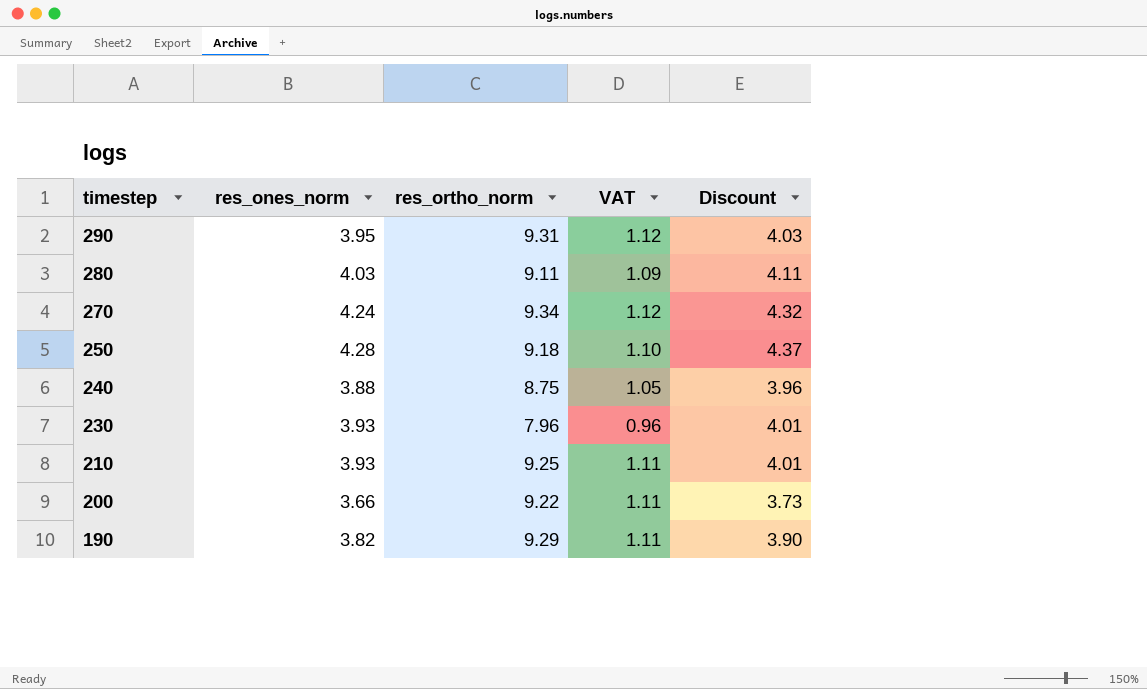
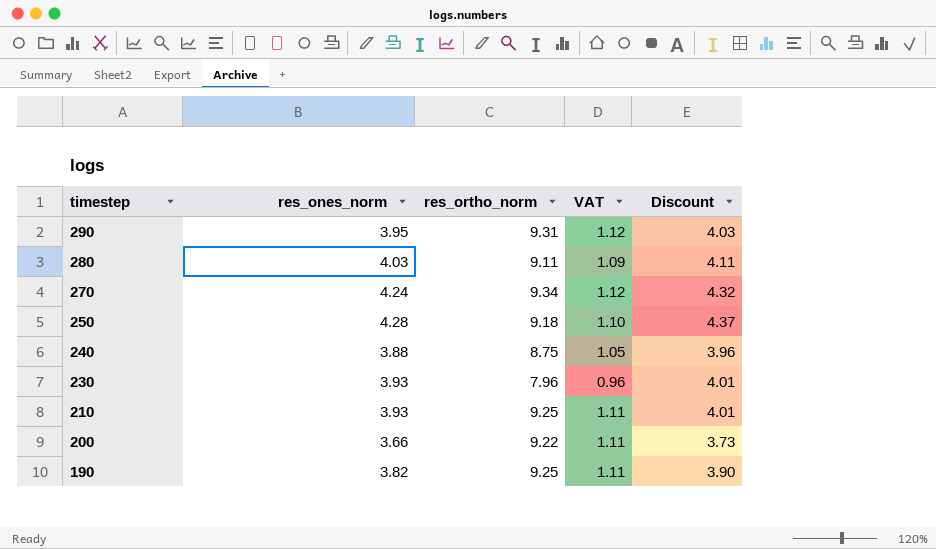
190 | res_ortho_norm: 9.29 -> 9.25

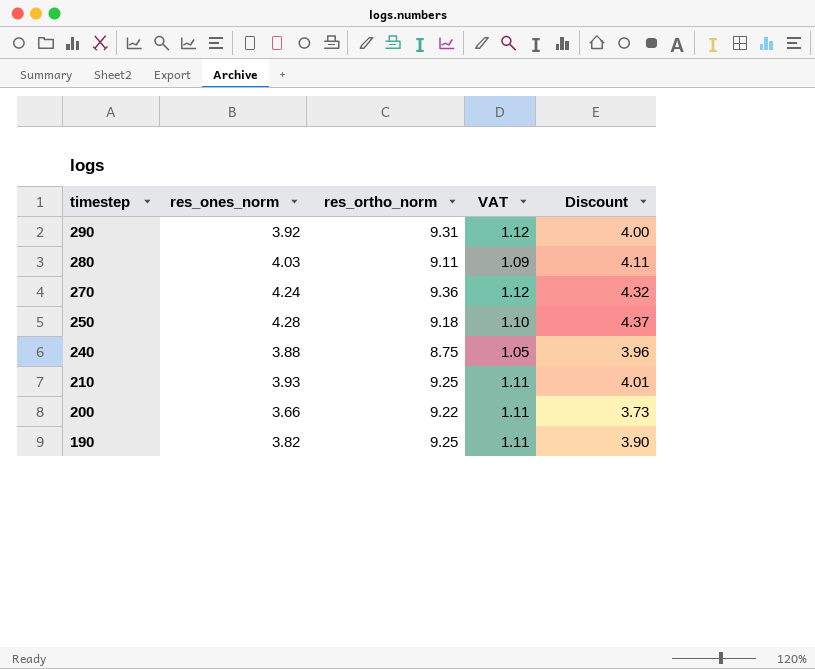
row 230: 3.93 | 7.96 | 0.96 | 4.01 -> none
290 | res_ones_norm: 3.95 -> 3.92
290 | Discount: 4.03 -> 4.00
270 | res_ortho_norm: 9.34 -> 9.36

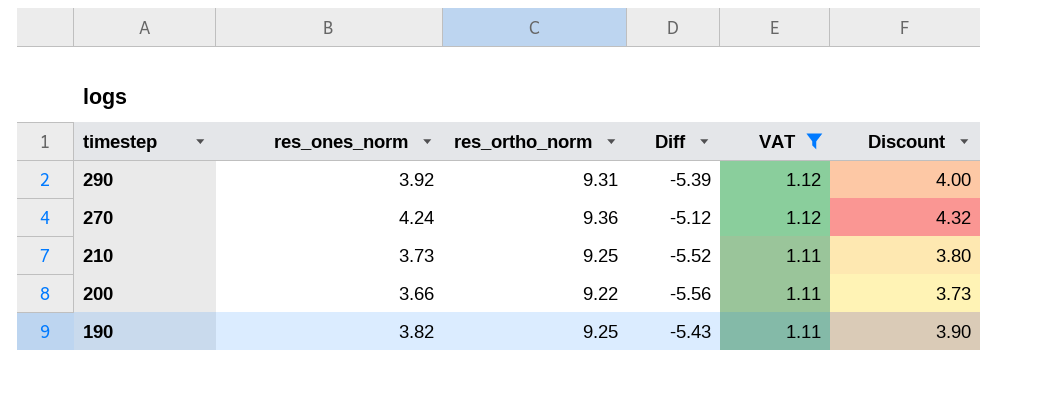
filter: none -> VAT >= 1.11
column Diff | formula: none -> [res_ones_norm] - [res_ortho_norm]
210 | res_ones_norm: 3.93 -> 3.73
210 | Discount: 4.01 -> 3.80

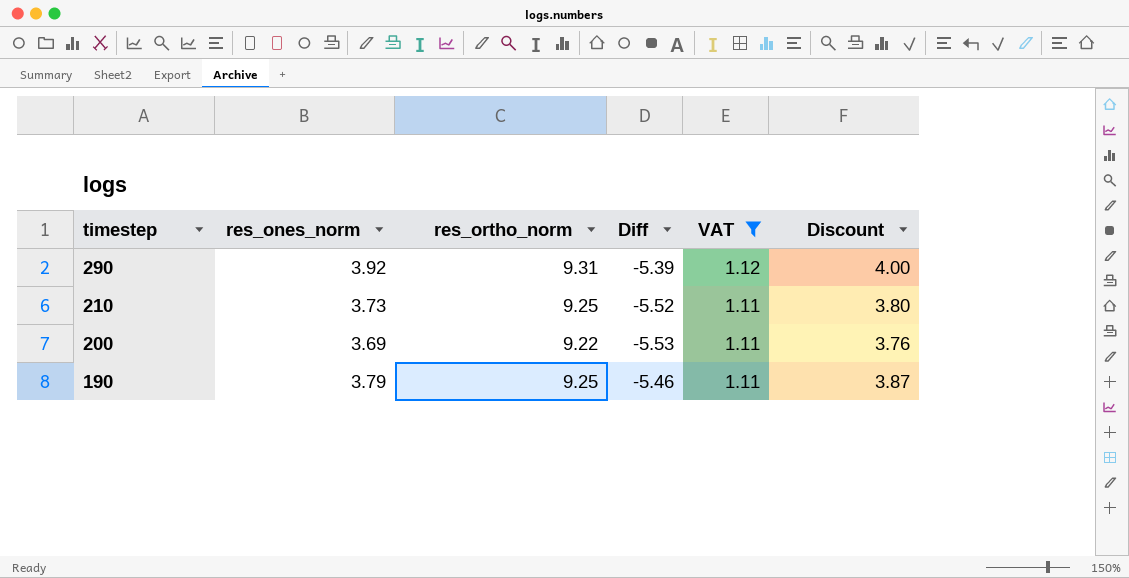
row 270: 4.24 | 9.36 | -5.12 | 1.12 | 4.32 -> none
200 | res_ones_norm: 3.66 -> 3.69
200 | Diff: -5.56 -> -5.53
200 | Discount: 3.73 -> 3.76
190 | res_ones_norm: 3.82 -> 3.79
190 | Diff: -5.43 -> -5.46
190 | Discount: 3.90 -> 3.87

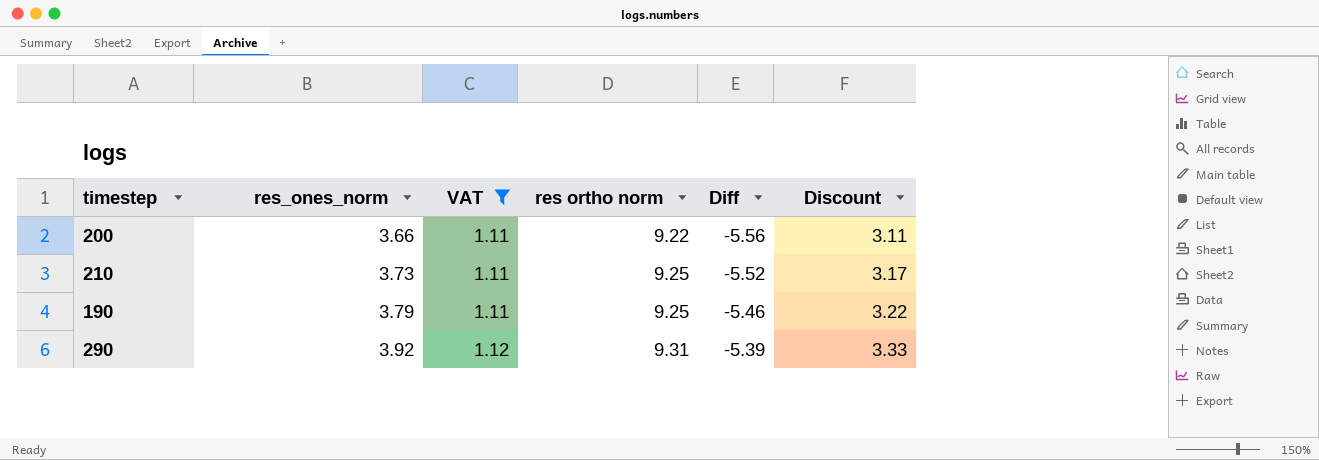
row order: timestep descending -> res_ones_norm ascending
column VAT | position: 5 -> 3
column name: res_ortho_norm -> res ortho norm
column Discount | formula: [res_ones_norm] * 1.02 -> [res_ones_norm] * 0.85
200 | res_ones_norm: 3.69 -> 3.66
200 | Diff: -5.53 -> -5.56

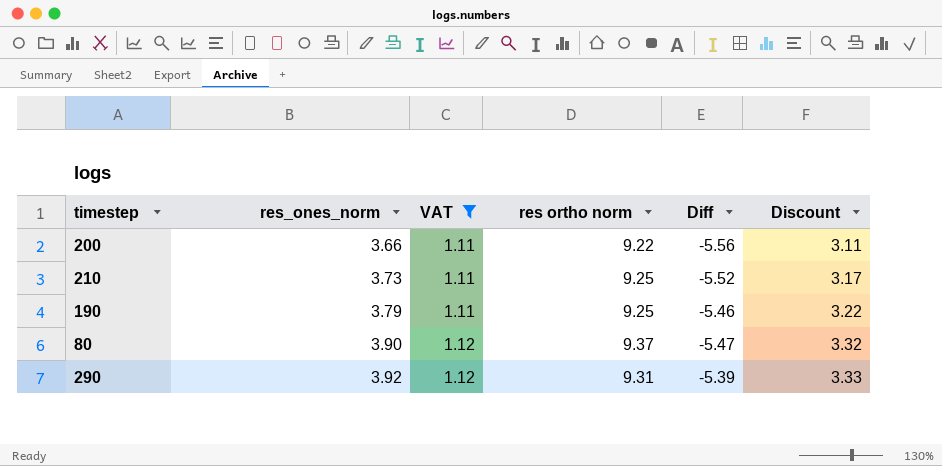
row 80: none -> 3.90 | 1.12 | 9.37 | -5.47 | 3.32

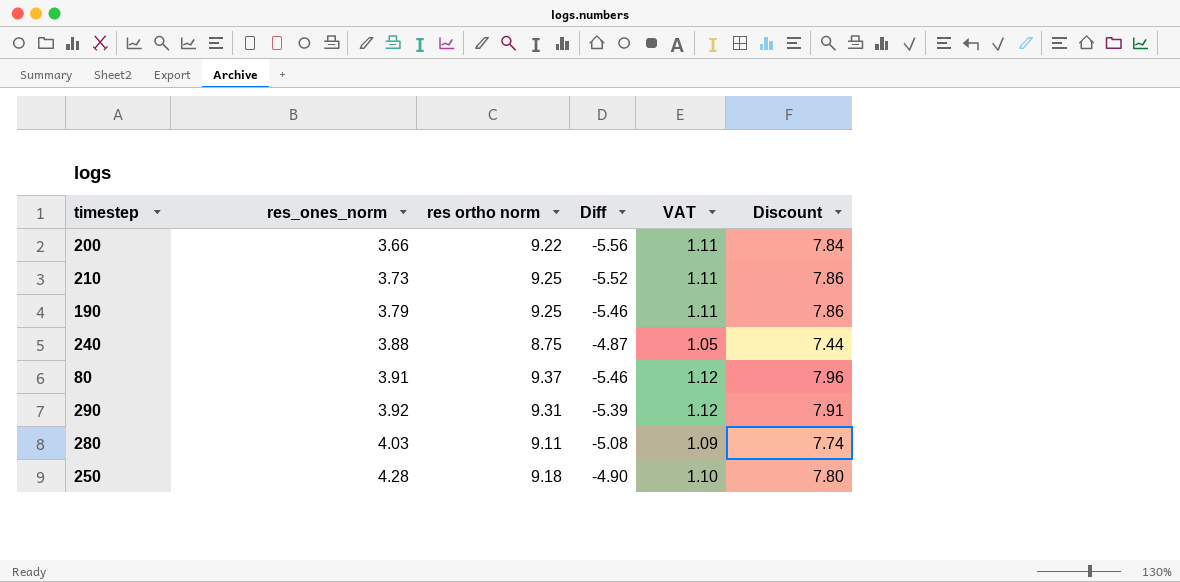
filter: VAT >= 1.11 -> none
column VAT | position: 3 -> 5
column Discount | formula: [res_ones_norm] * 0.85 -> [res ortho norm] * 0.85
80 | res_ones_norm: 3.90 -> 3.91
80 | Diff: -5.47 -> -5.46

